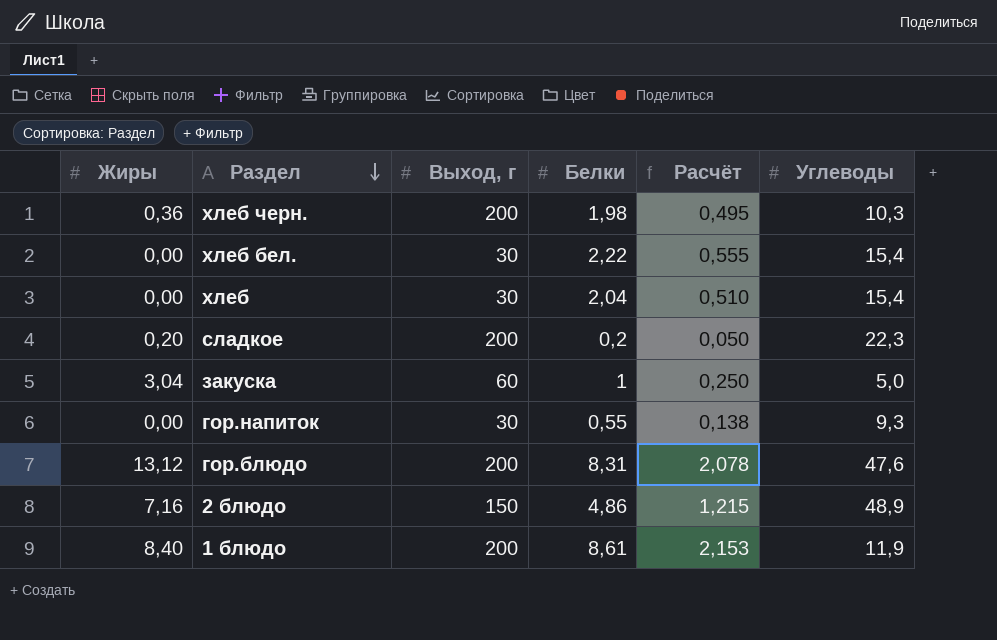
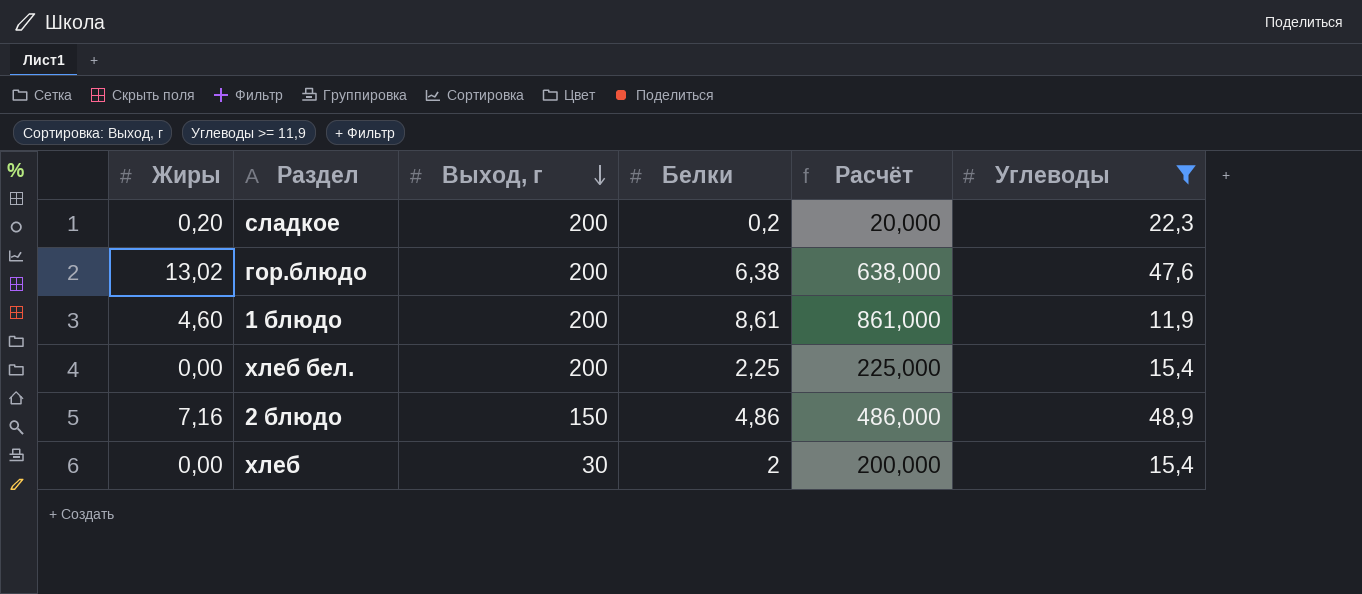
filter: none -> Углеводы >= 11,9
row order: Раздел descending -> Выход, г descending
column Расчёт | formula: [Белки] * 0,25 -> [Белки] * 100
гор.блюдо | Жиры: 13,12 -> 13,02
гор.блюдо | Белки: 8,31 -> 6,38
1 блюдо | Жиры: 8,40 -> 4,60
хлеб бел. | Выход, г: 30 -> 200
хлеб бел. | Белки: 2,22 -> 2,25
хлеб | Белки: 2,04 -> 2

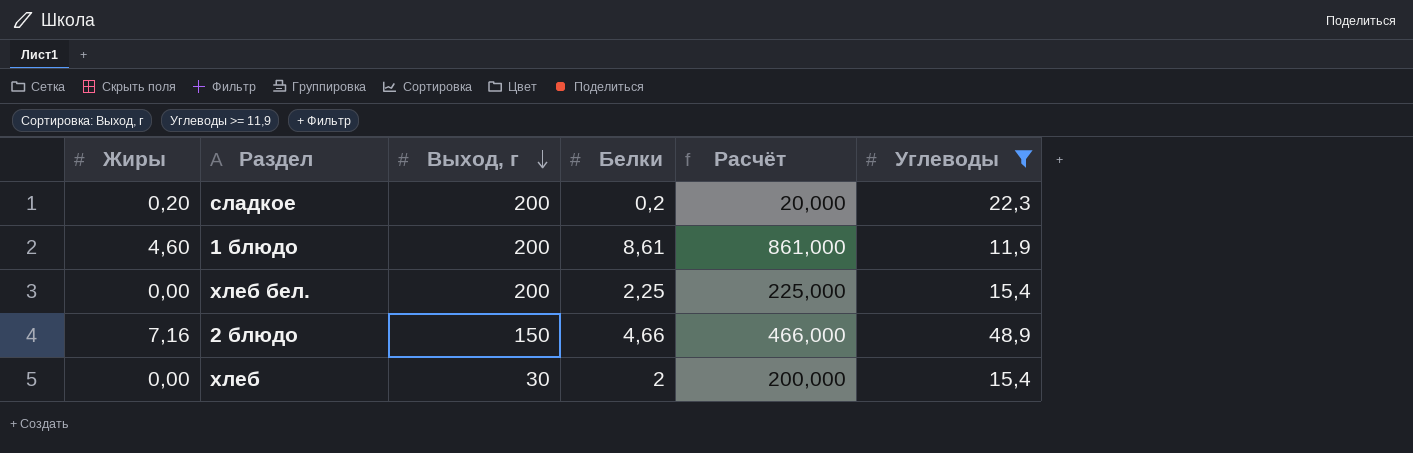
row гор.блюдо: 13,02 | 200 | 6,38 | 638,000 | 47,6 -> none
2 блюдо | Белки: 4,86 -> 4,66
2 блюдо | Расчёт: 486,000 -> 466,000

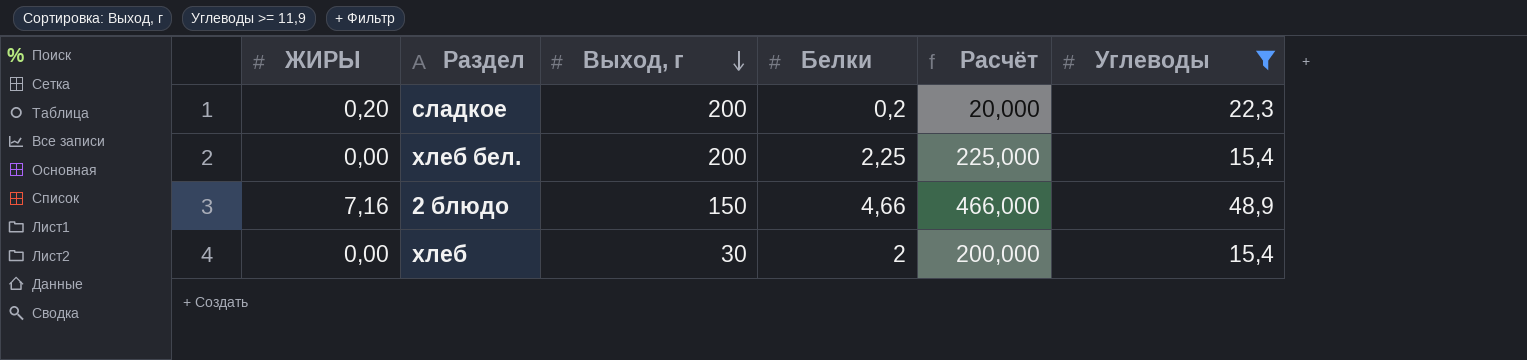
column name: Жиры -> ЖИРЫ
row 1 блюдо: 4,60 | 200 | 8,61 | 861,000 | 11,9 -> none

